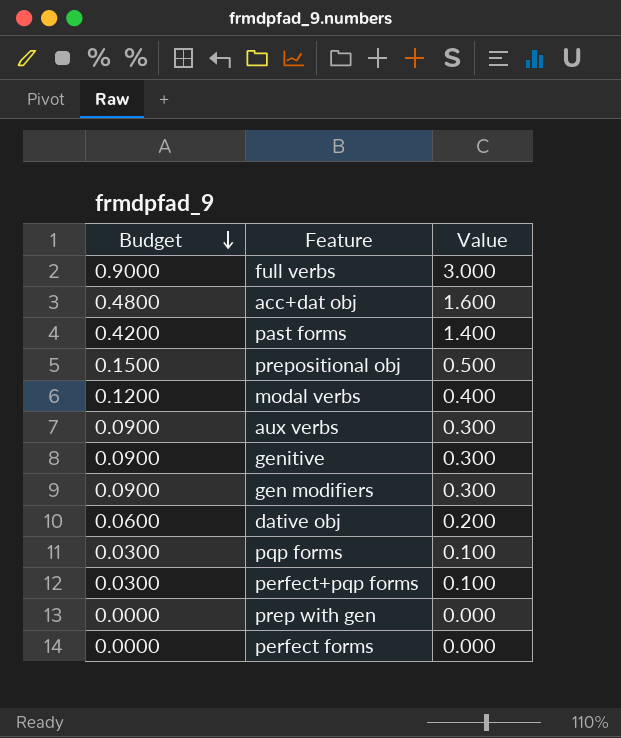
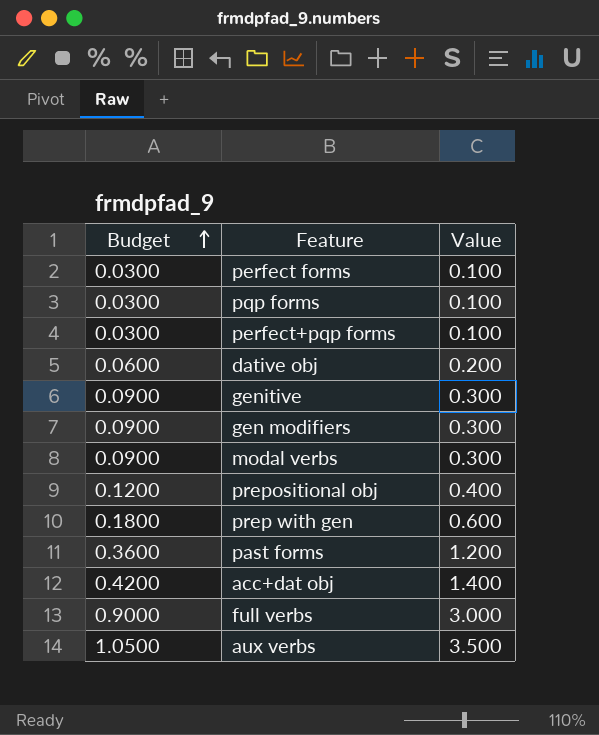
row order: Budget descending -> Budget ascending
perfect forms | Budget: 0.0000 -> 0.0300
perfect forms | Value: 0.000 -> 0.100
modal verbs | Budget: 0.1200 -> 0.0900
modal verbs | Value: 0.400 -> 0.300
prepositional obj | Budget: 0.1500 -> 0.1200
prepositional obj | Value: 0.500 -> 0.400
prep with gen | Budget: 0.0000 -> 0.1800
prep with gen | Value: 0.000 -> 0.600
past forms | Budget: 0.4200 -> 0.3600
past forms | Value: 1.400 -> 1.200
acc+dat obj | Budget: 0.4800 -> 0.4200
acc+dat obj | Value: 1.600 -> 1.400
aux verbs | Budget: 0.0900 -> 1.0500
aux verbs | Value: 0.300 -> 3.500

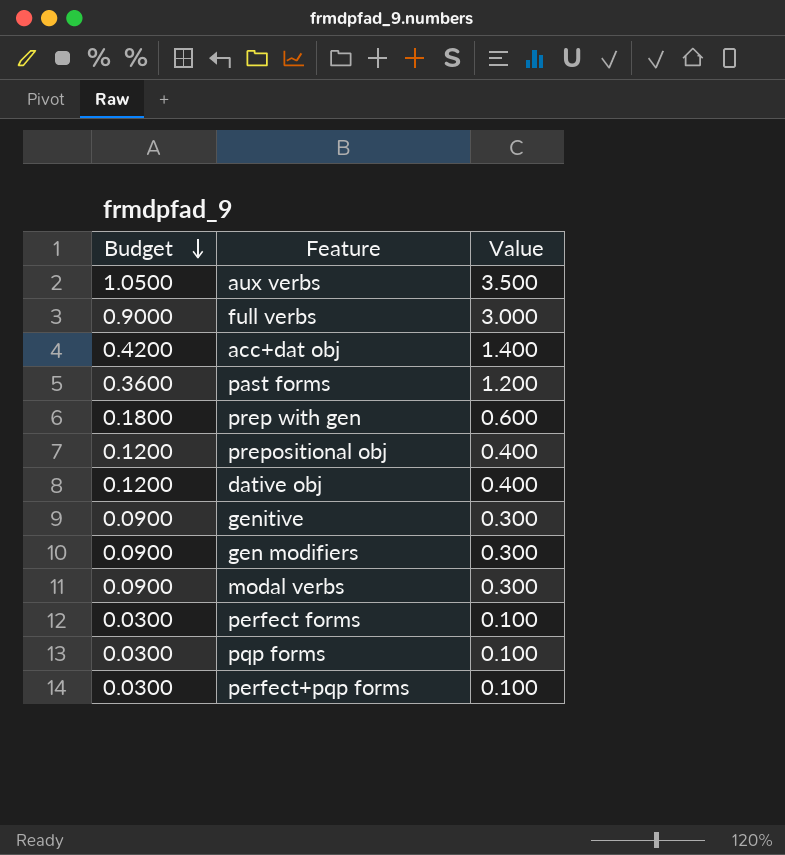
row order: Budget ascending -> Budget descending
dative obj | Budget: 0.0600 -> 0.1200
dative obj | Value: 0.200 -> 0.400

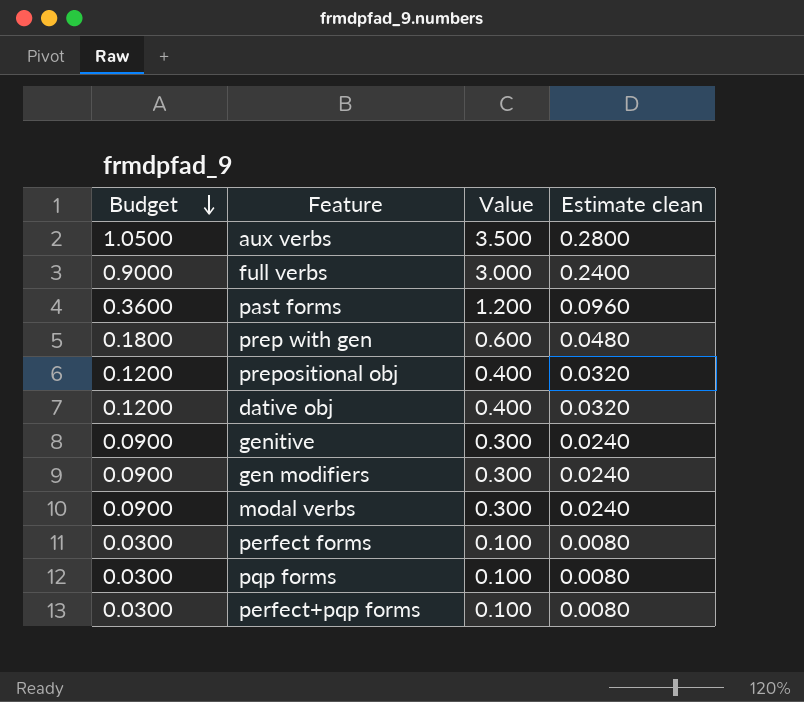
column Estimate clean | formula: none -> [Value] * 0.08
row acc+dat obj: 0.4200 | 1.400 -> none

